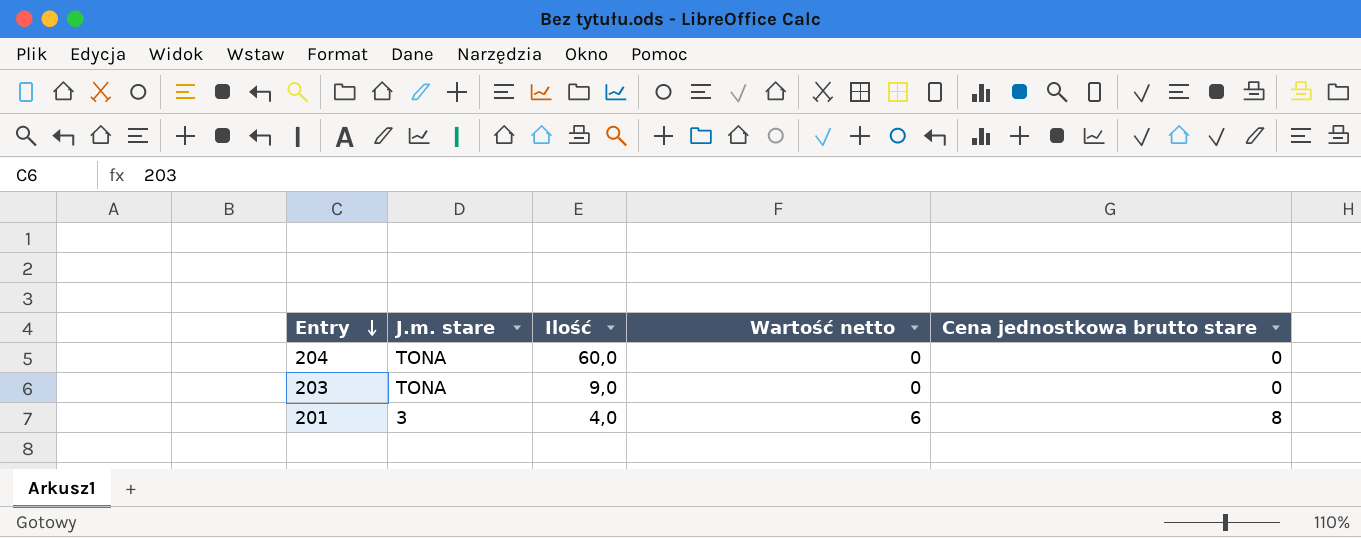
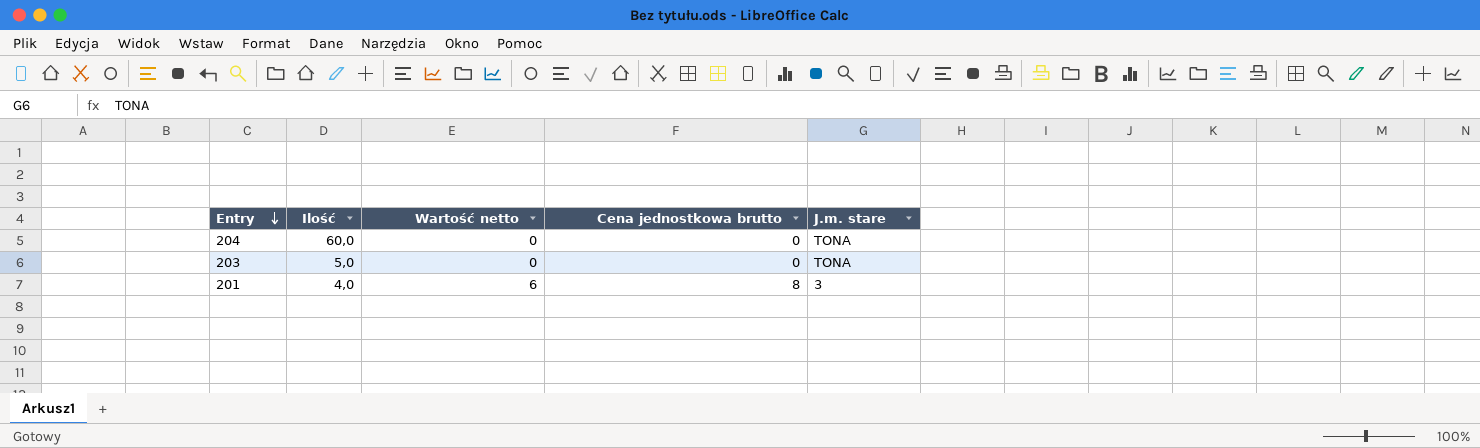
column name: Cena jednostkowa brutto stare -> Cena jednostkowa brutto
column J.m. stare | position: 2 -> 5
203 | Ilość: 9,0 -> 5,0

